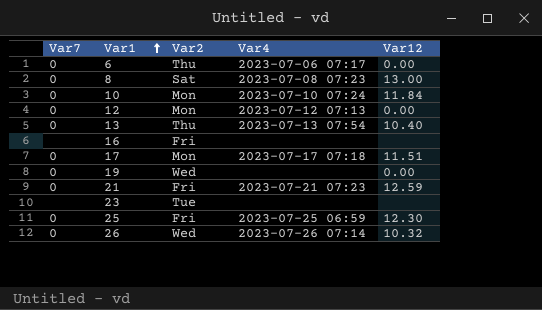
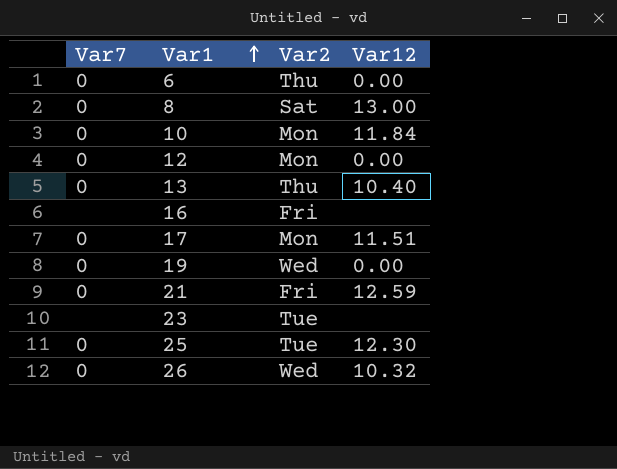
column Var4 | position: 4 -> none
25 | Var2: Fri -> Tue

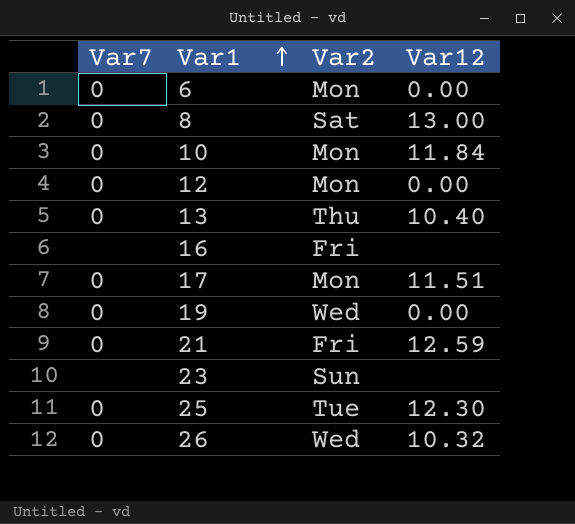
6 | Var2: Thu -> Mon
23 | Var2: Tue -> Sun

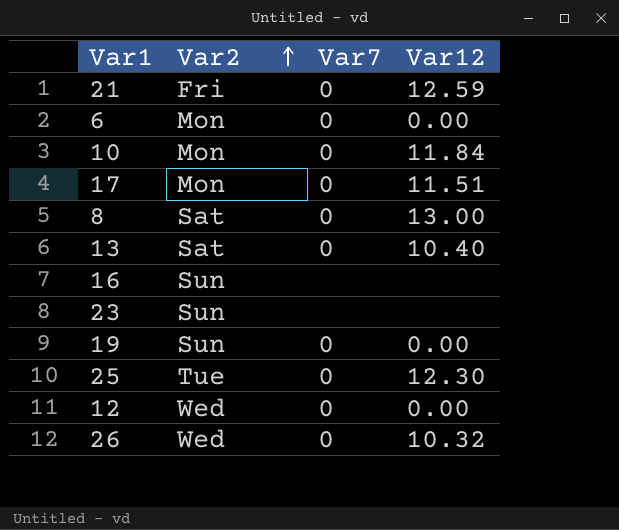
row order: Var1 ascending -> Var2 ascending
column Var7 | position: 1 -> 3
13 | Var2: Thu -> Sat
16 | Var2: Fri -> Sun
19 | Var2: Wed -> Sun
12 | Var2: Mon -> Wed

